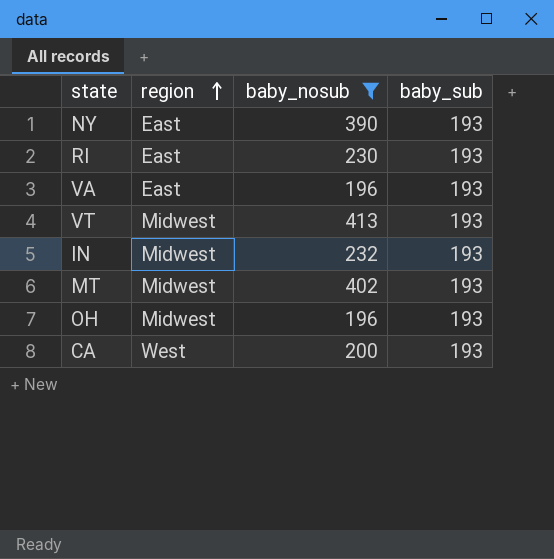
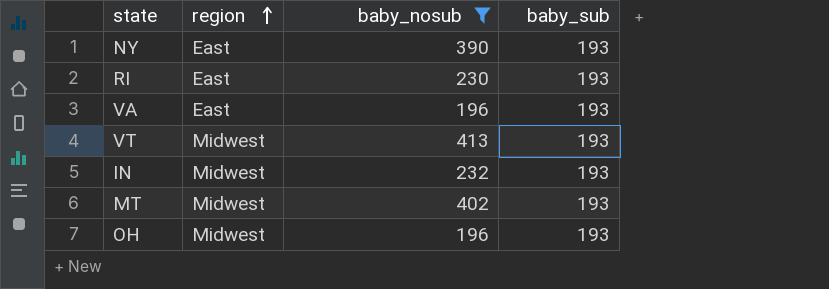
row CA: West | 200 | 193 -> none

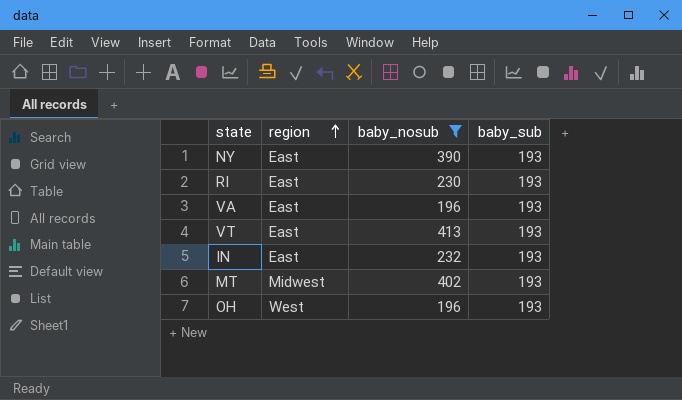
VT | region: Midwest -> East
IN | region: Midwest -> East
OH | region: Midwest -> West

